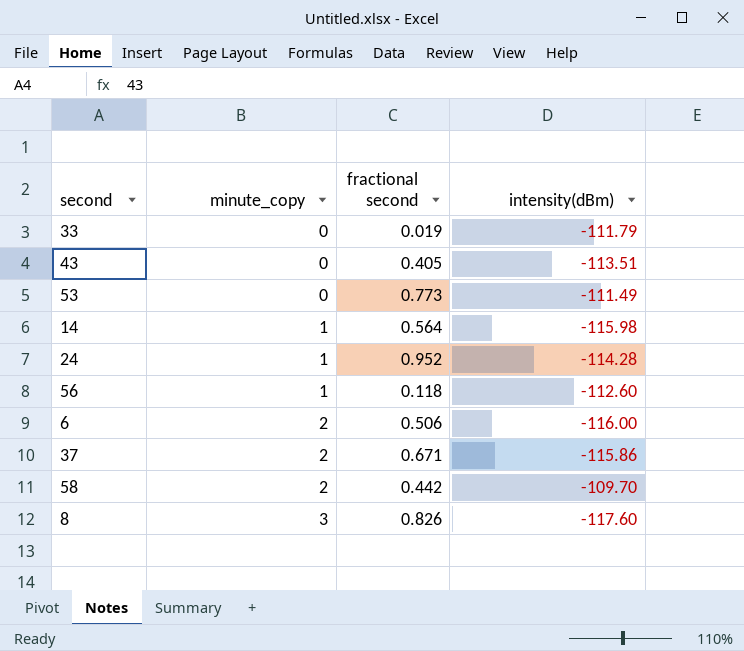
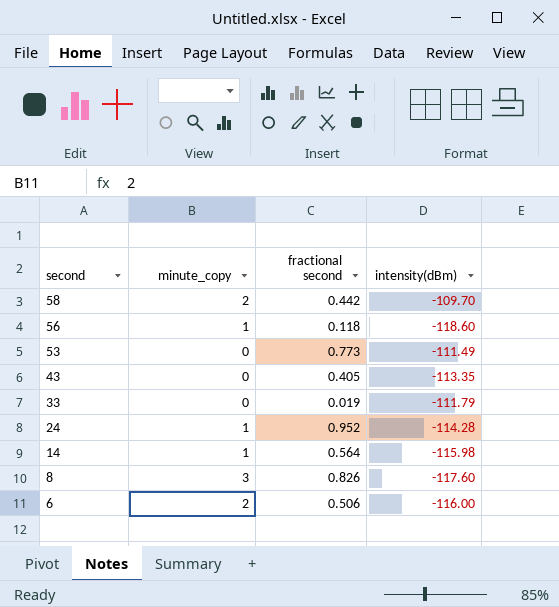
row order: minute_copy ascending -> second descending
row 37: 2 | 0.671 | -115.86 -> none
56 | intensity(dBm): -112.60 -> -118.60
43 | intensity(dBm): -113.51 -> -113.35

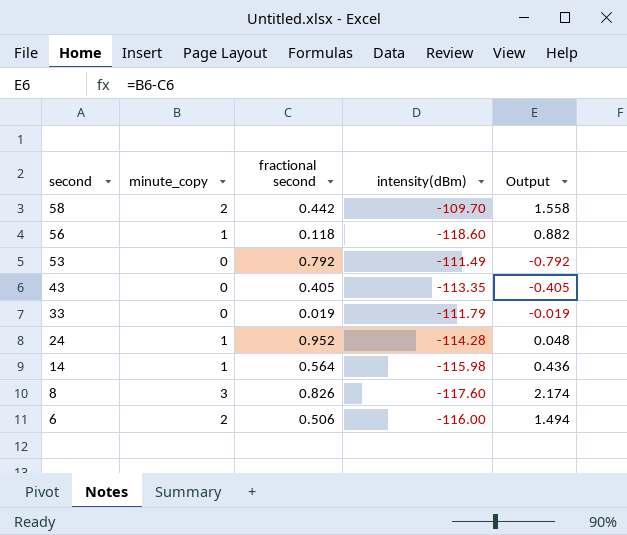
column Output | formula: none -> [minute_copy] - [fractional second]
53 | fractional second: 0.773 -> 0.792

